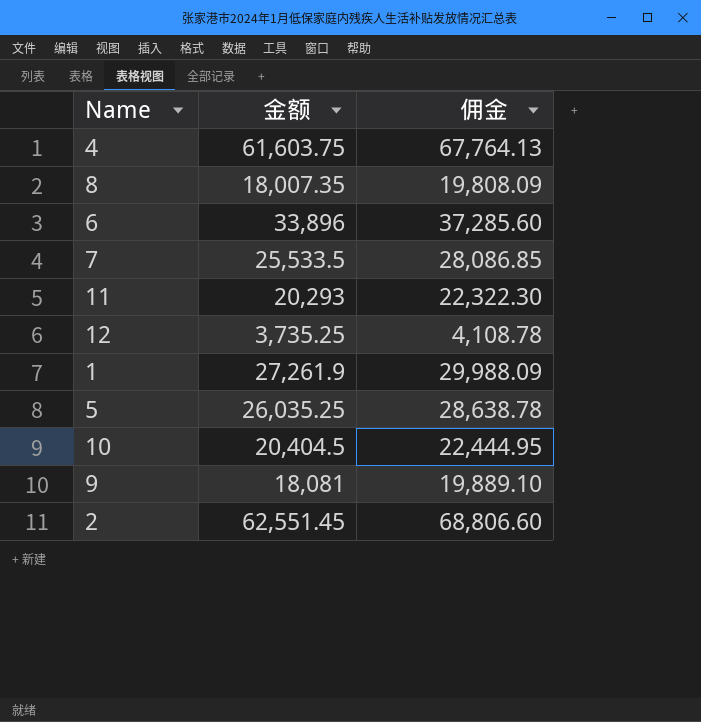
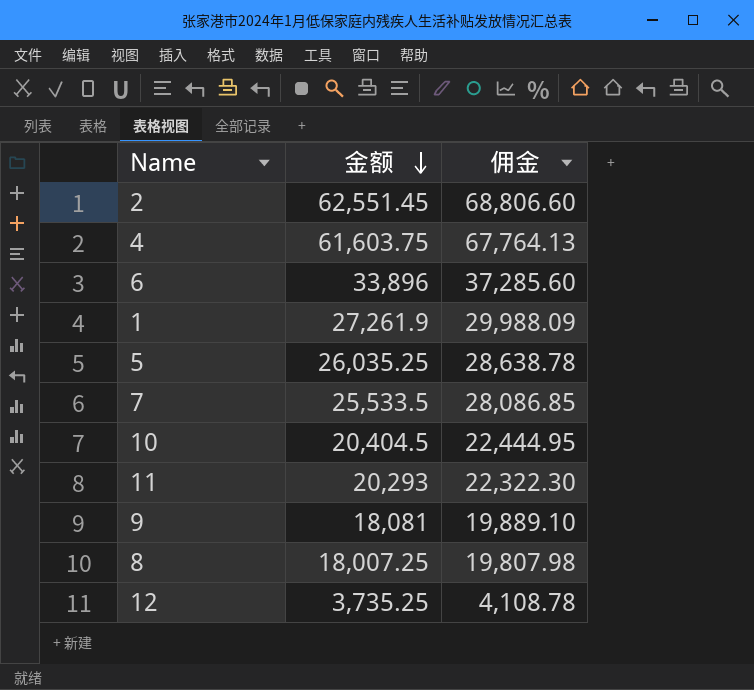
row order: none -> 金额 descending
8 | 金额: 18,007.35 -> 18,007.25
8 | 佣金: 19,808.09 -> 19,807.98

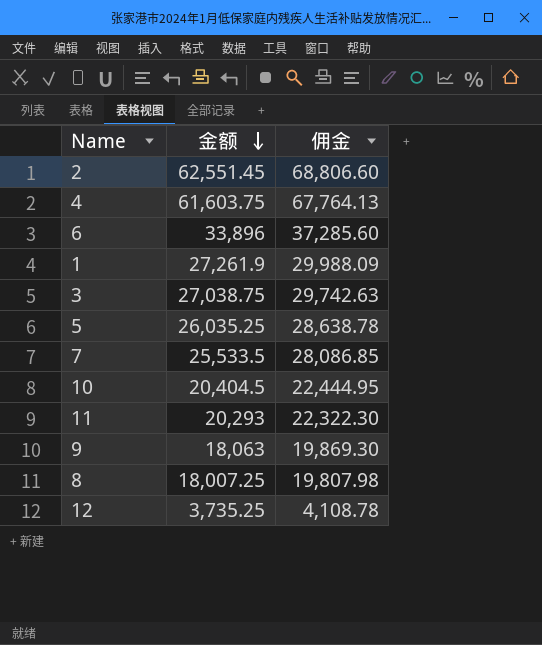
row 3: none -> 27,038.75 | 29,742.63
9 | 金额: 18,081 -> 18,063
9 | 佣金: 19,889.10 -> 19,869.30

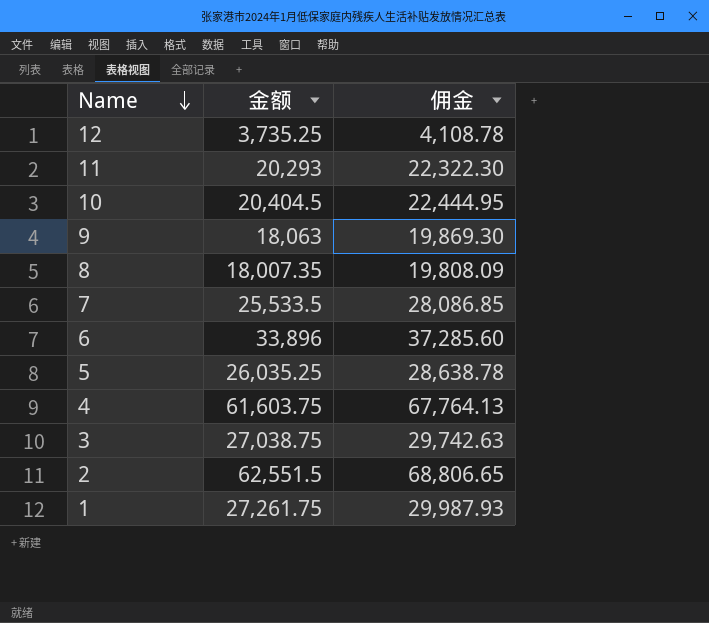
row order: 金额 descending -> Name descending
8 | 金额: 18,007.25 -> 18,007.35
8 | 佣金: 19,807.98 -> 19,808.09
2 | 金额: 62,551.45 -> 62,551.5
2 | 佣金: 68,806.60 -> 68,806.65
1 | 金额: 27,261.9 -> 27,261.75
1 | 佣金: 29,988.09 -> 29,987.93

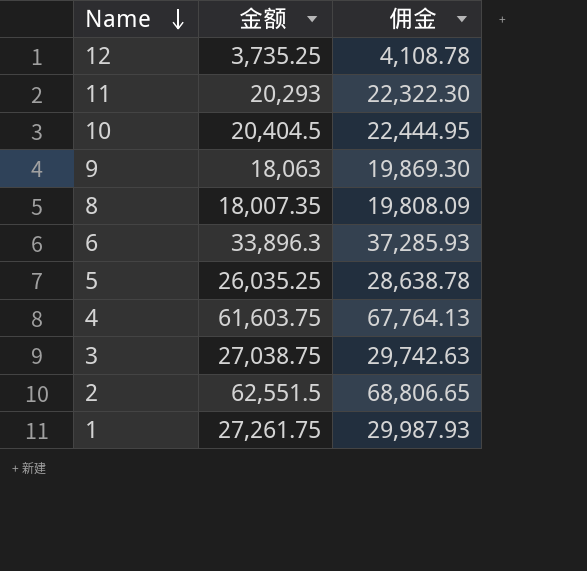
row 7: 25,533.5 | 28,086.85 -> none
6 | 金额: 33,896 -> 33,896.3
6 | 佣金: 37,285.60 -> 37,285.93

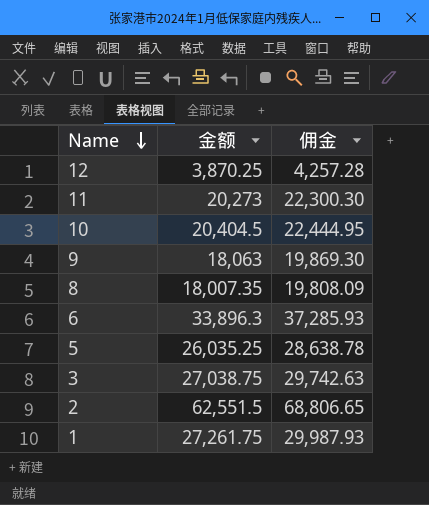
row 4: 61,603.75 | 67,764.13 -> none
12 | 金额: 3,735.25 -> 3,870.25
12 | 佣金: 4,108.78 -> 4,257.28
11 | 金额: 20,293 -> 20,273
11 | 佣金: 22,322.30 -> 22,300.30

